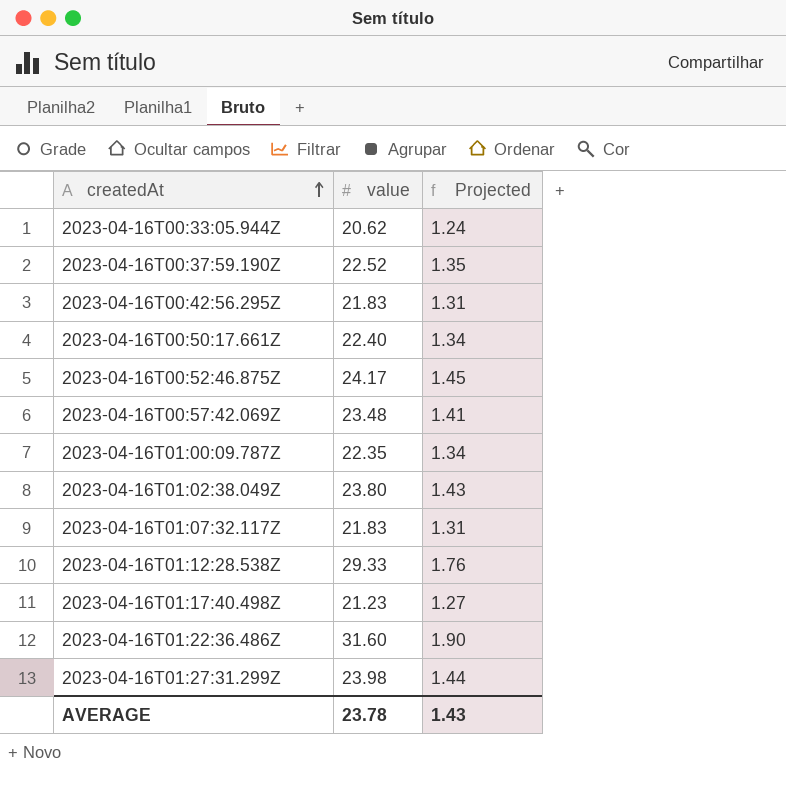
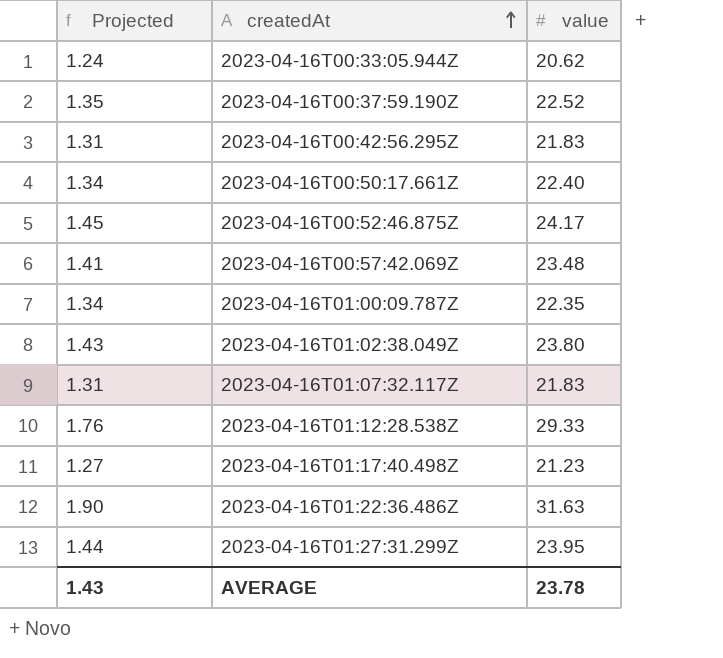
column Projected | position: 3 -> 1
2023-04-16T01:22:36.486Z | value: 31.60 -> 31.63
2023-04-16T01:27:31.299Z | value: 23.98 -> 23.95

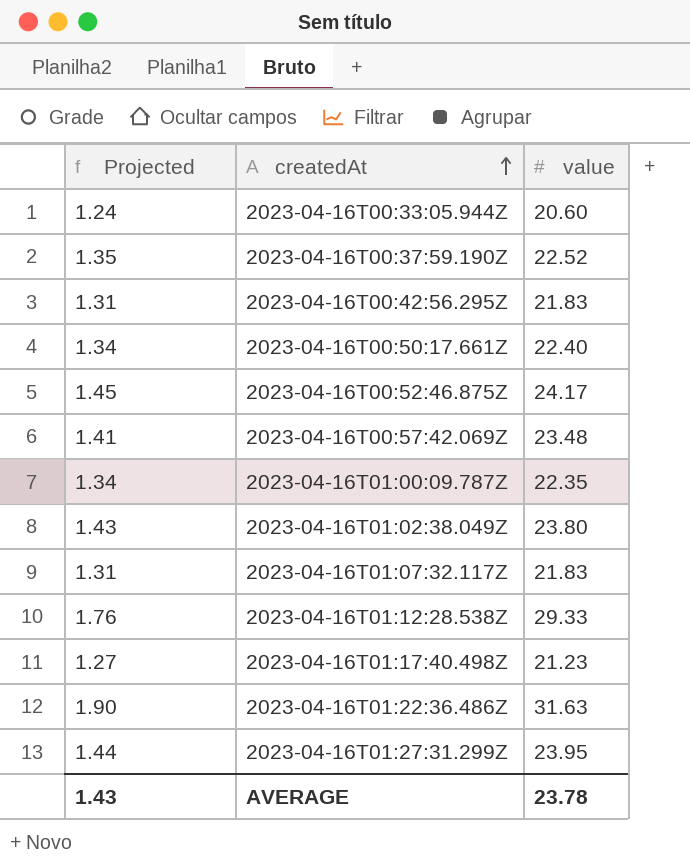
2023-04-16T00:33:05.944Z | value: 20.62 -> 20.60

